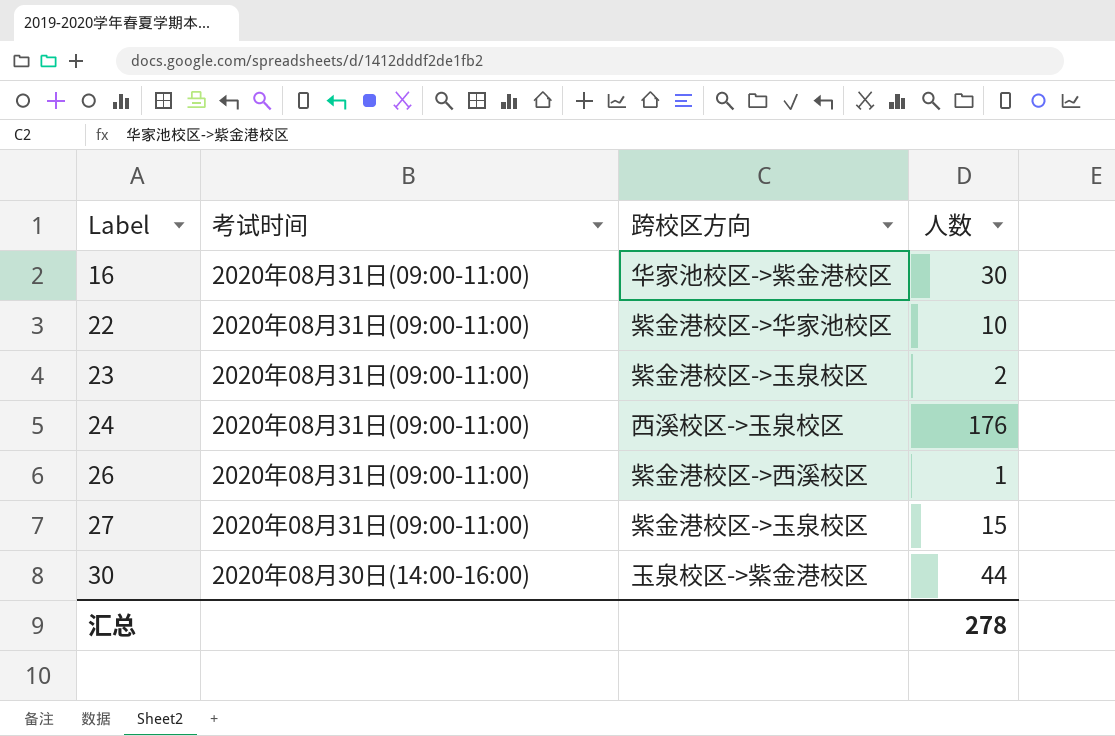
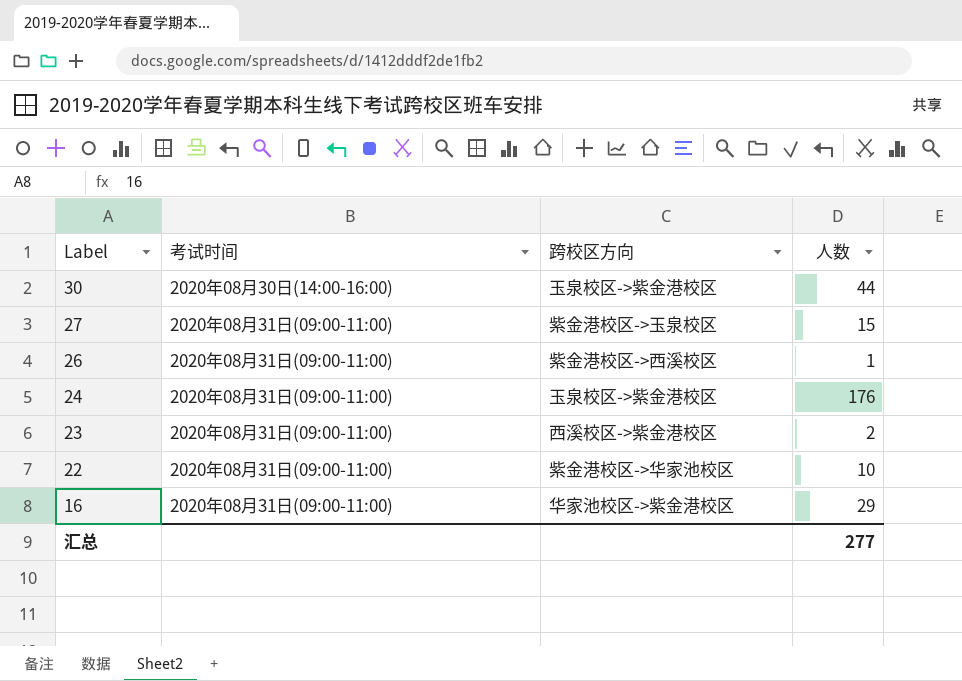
row order: Label ascending -> Label descending
24 | 跨校区方向: 西溪校区->玉泉校区 -> 玉泉校区->紫金港校区
23 | 跨校区方向: 紫金港校区->玉泉校区 -> 西溪校区->紫金港校区
16 | 人数: 30 -> 29
汇总 | 人数: 278 -> 277

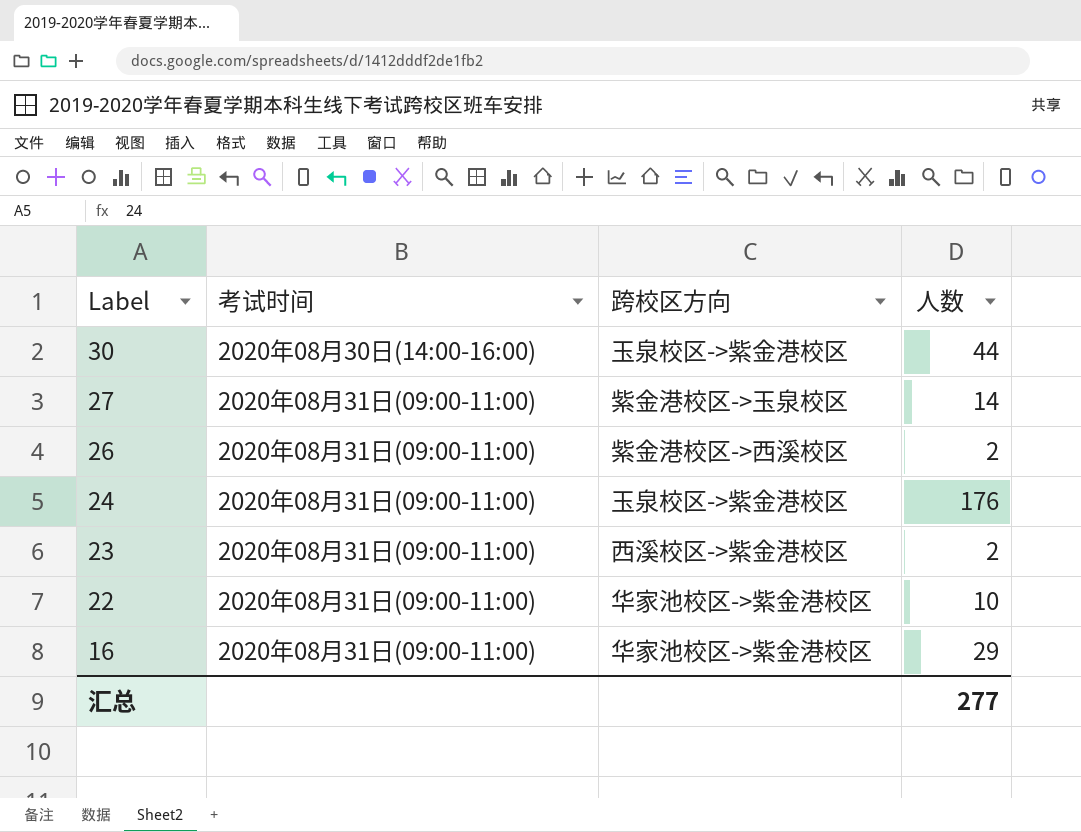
27 | 人数: 15 -> 14
26 | 人数: 1 -> 2
22 | 跨校区方向: 紫金港校区->华家池校区 -> 华家池校区->紫金港校区

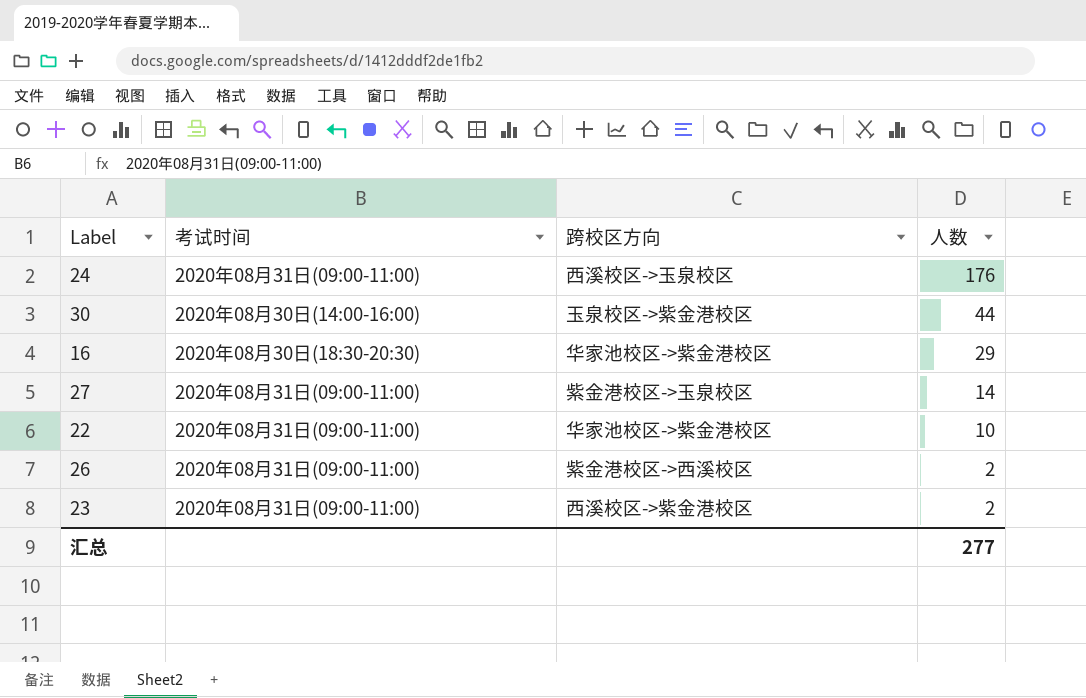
row order: Label descending -> 人数 descending
24 | 跨校区方向: 玉泉校区->紫金港校区 -> 西溪校区->玉泉校区
16 | 考试时间: 2020年08月31日(09:00-11:00) -> 2020年08月30日(18:30-20:30)

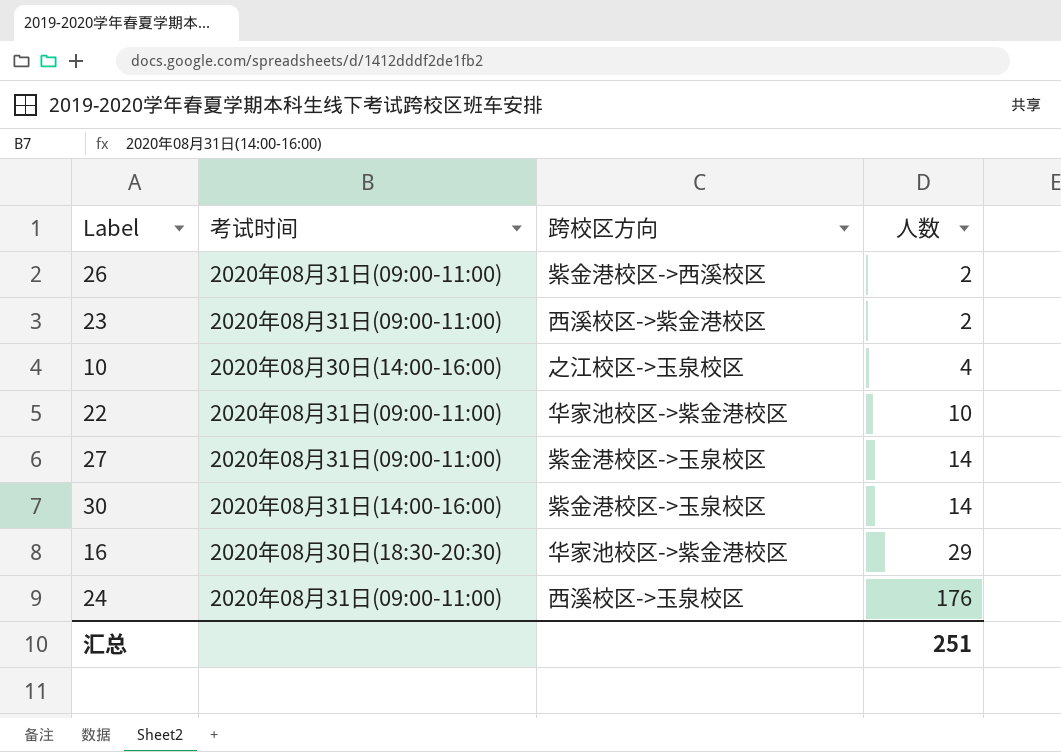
row order: 人数 descending -> 人数 ascending
row 10: none -> 2020年08月30日(14:00-16:00) | 之江校区->玉泉校区 | 4
30 | 考试时间: 2020年08月30日(14:00-16:00) -> 2020年08月31日(14:00-16:00)
30 | 跨校区方向: 玉泉校区->紫金港校区 -> 紫金港校区->玉泉校区
30 | 人数: 44 -> 14
汇总 | 人数: 277 -> 251

